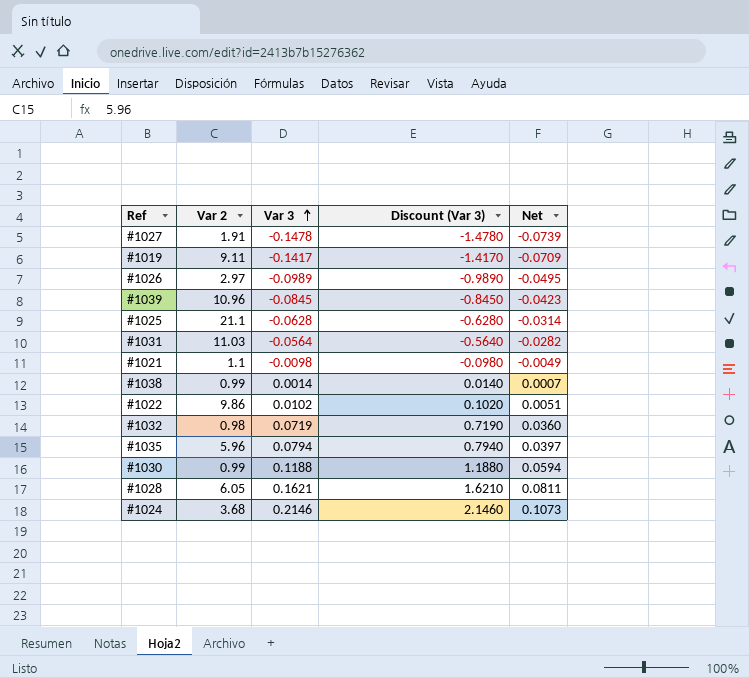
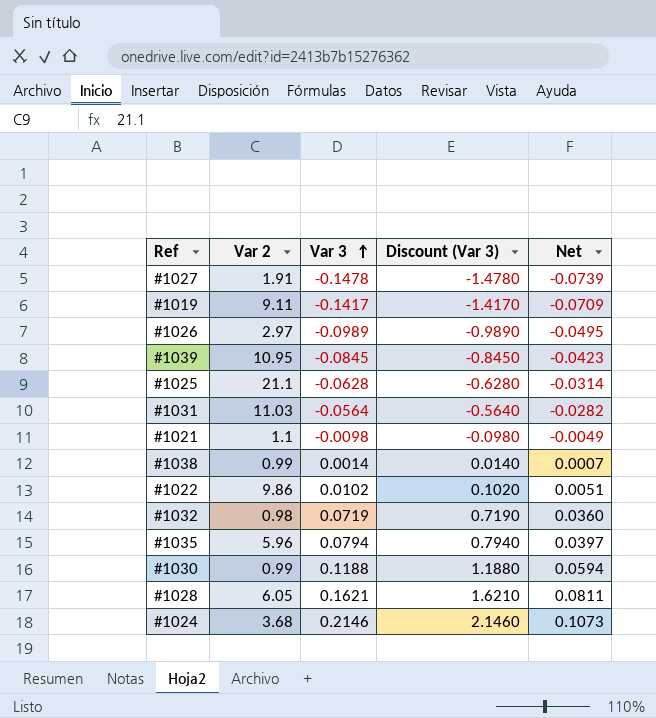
#1039 | Var 2: 10.96 -> 10.95

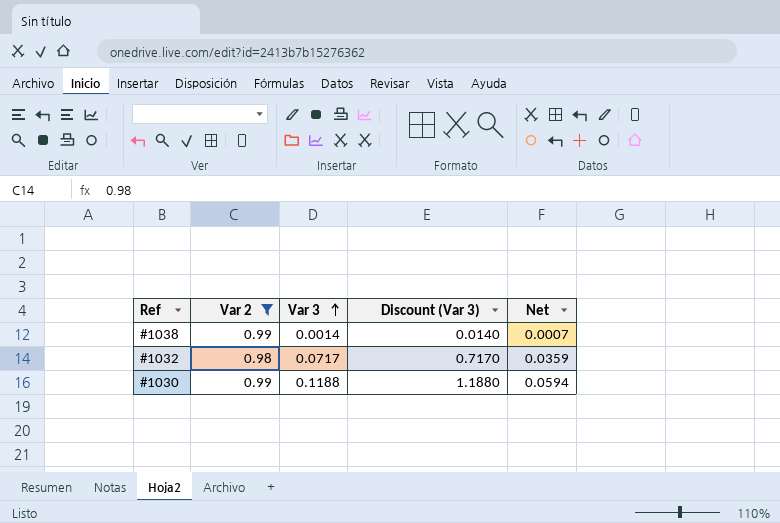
filter: none -> Var 2 <= 0.99
#1032 | Var 3: 0.0719 -> 0.0717
#1032 | Discount (Var 3): 0.7190 -> 0.7170
#1032 | Net: 0.0360 -> 0.0359

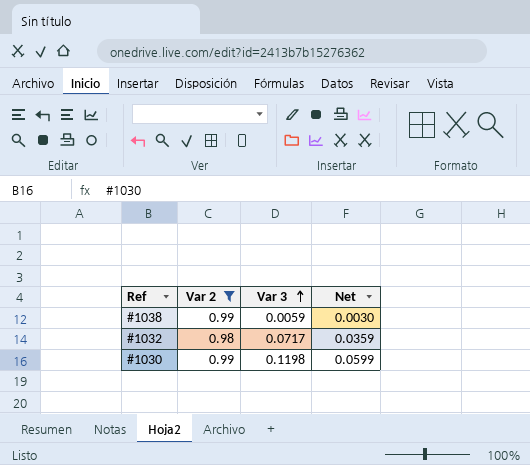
column Discount (Var 3) | formula: [Var 3] * 10 -> none
#1038 | Var 3: 0.0014 -> 0.0059
#1038 | Net: 0.0007 -> 0.0030
#1030 | Var 3: 0.1188 -> 0.1198
#1030 | Net: 0.0594 -> 0.0599

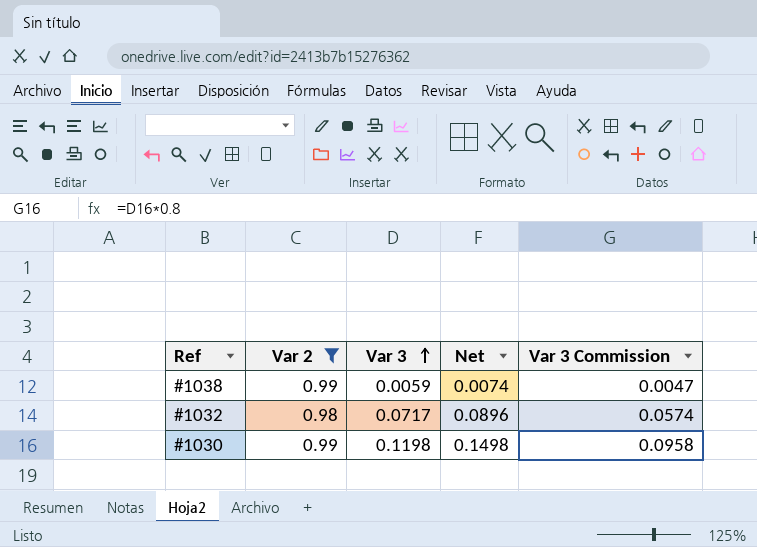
column Net | formula: [Var 3] * 0.5 -> [Var 3] * 1.25
column Var 3 Commission | formula: none -> [Var 3] * 0.8

